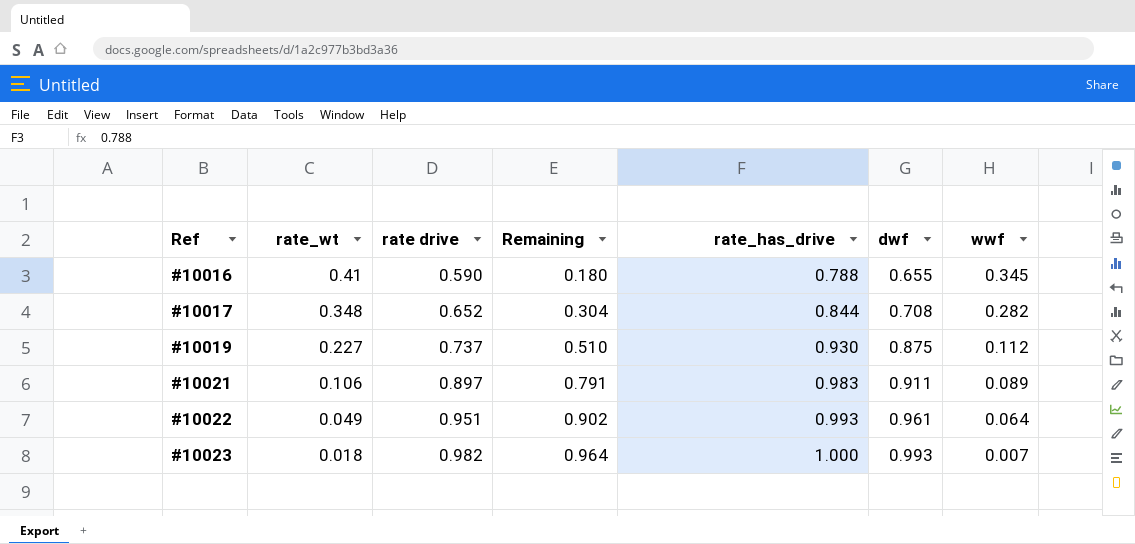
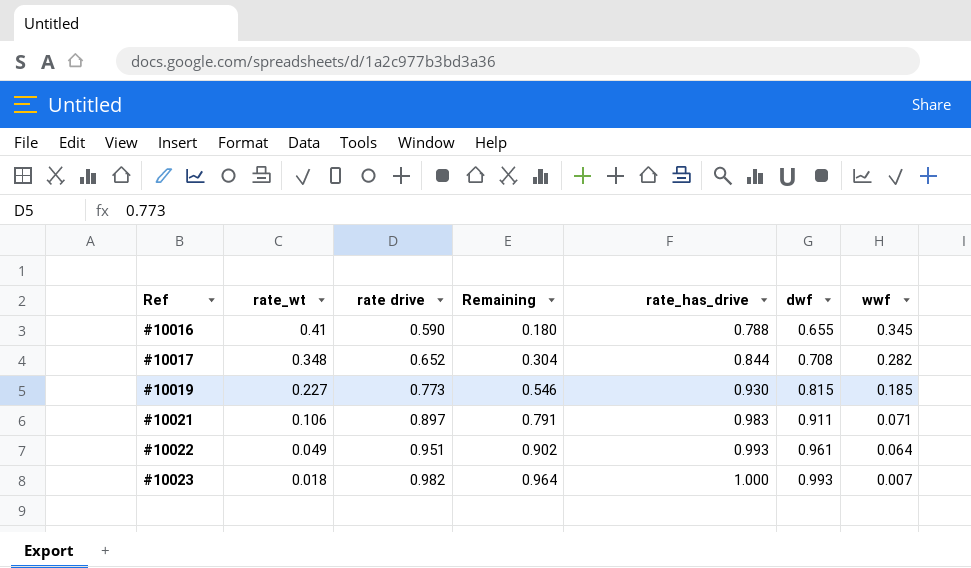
#10019 | rate drive: 0.737 -> 0.773
#10019 | Remaining: 0.510 -> 0.546
#10019 | dwf: 0.875 -> 0.815
#10019 | wwf: 0.112 -> 0.185
#10021 | wwf: 0.089 -> 0.071

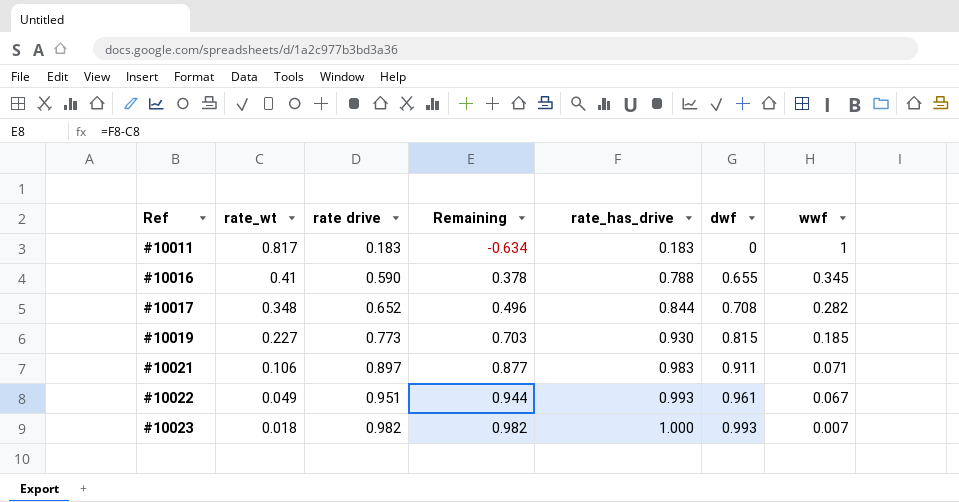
column Remaining | formula: [rate drive] - [rate_wt] -> [rate_has_drive] - [rate_wt]
row #10011: none -> 0.817 | 0.183 | -0.634 | 0.183 | 0 | 1
#10022 | wwf: 0.064 -> 0.067

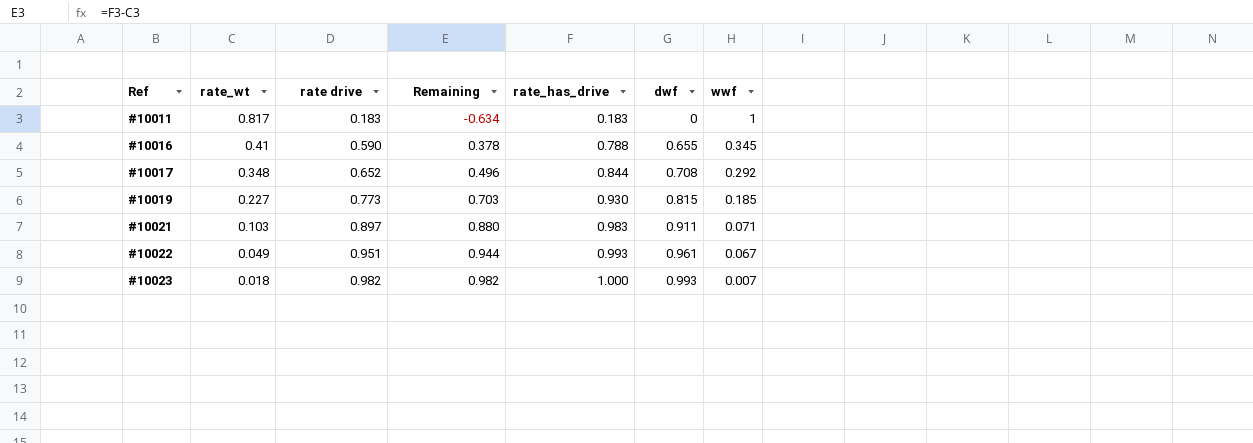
#10017 | wwf: 0.282 -> 0.292
#10021 | rate_wt: 0.106 -> 0.103
#10021 | Remaining: 0.877 -> 0.880

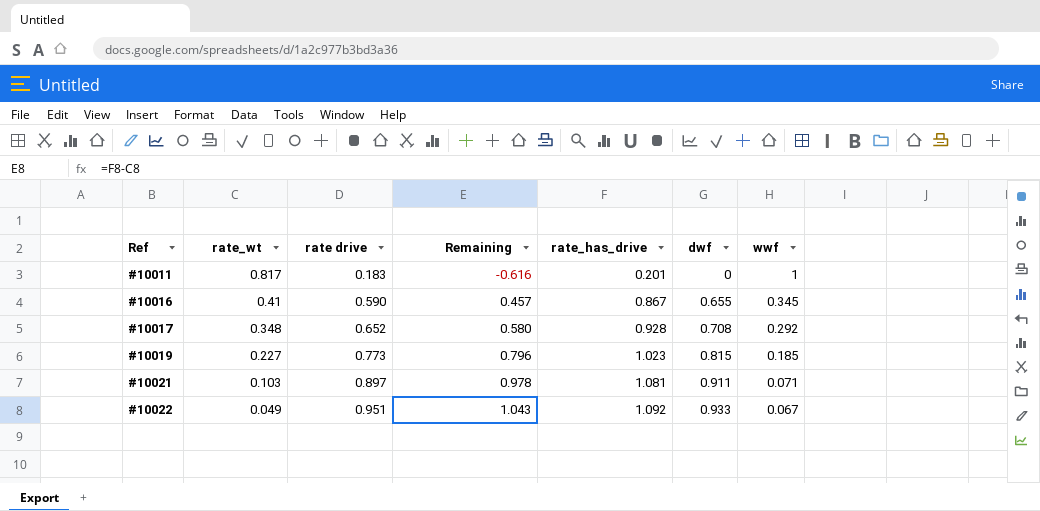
row #10023: 0.018 | 0.982 | 0.982 | 1.000 | 0.993 | 0.007 -> none
#10011 | Remaining: -0.634 -> -0.616
#10011 | rate_has_drive: 0.183 -> 0.201
#10016 | Remaining: 0.378 -> 0.457
#10016 | rate_has_drive: 0.788 -> 0.867
#10017 | Remaining: 0.496 -> 0.580
#10017 | rate_has_drive: 0.844 -> 0.928
#10019 | Remaining: 0.703 -> 0.796
#10019 | rate_has_drive: 0.930 -> 1.023
#10021 | Remaining: 0.880 -> 0.978
#10021 | rate_has_drive: 0.983 -> 1.081
#10022 | Remaining: 0.944 -> 1.043
#10022 | rate_has_drive: 0.993 -> 1.092
#10022 | dwf: 0.961 -> 0.933

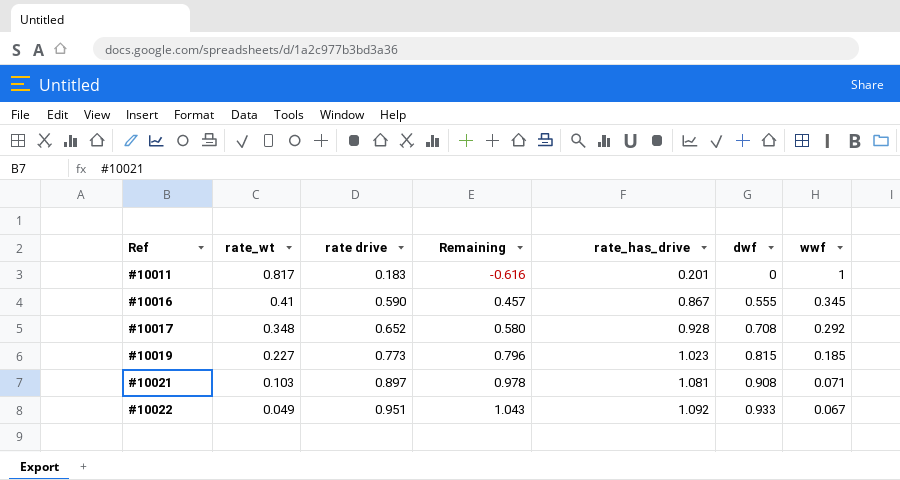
#10016 | dwf: 0.655 -> 0.555
#10021 | dwf: 0.911 -> 0.908

